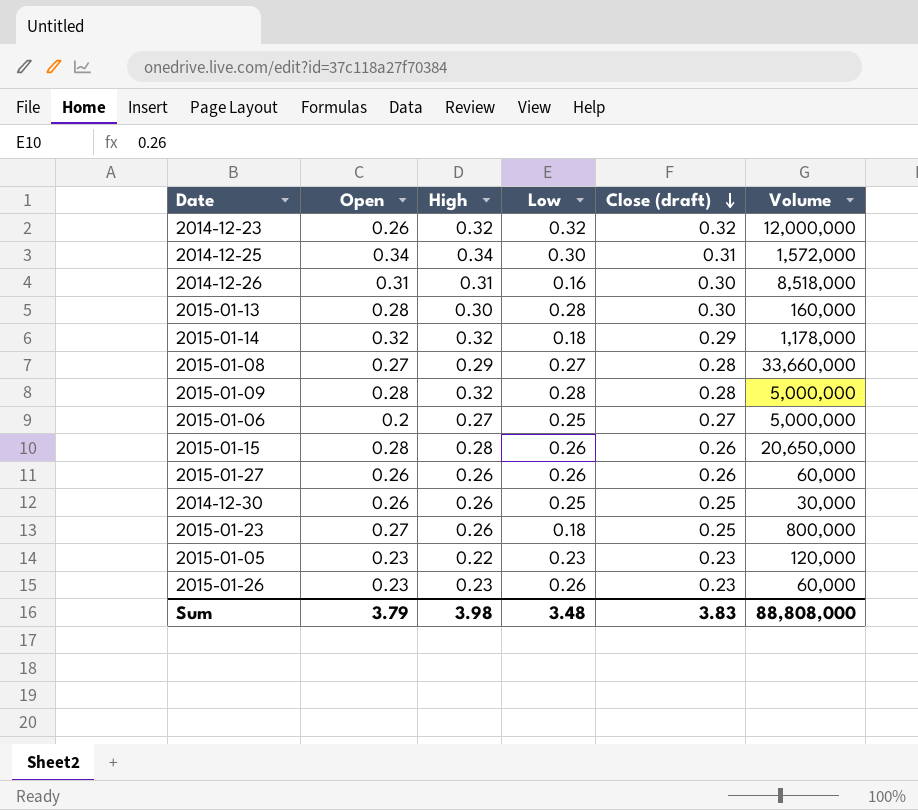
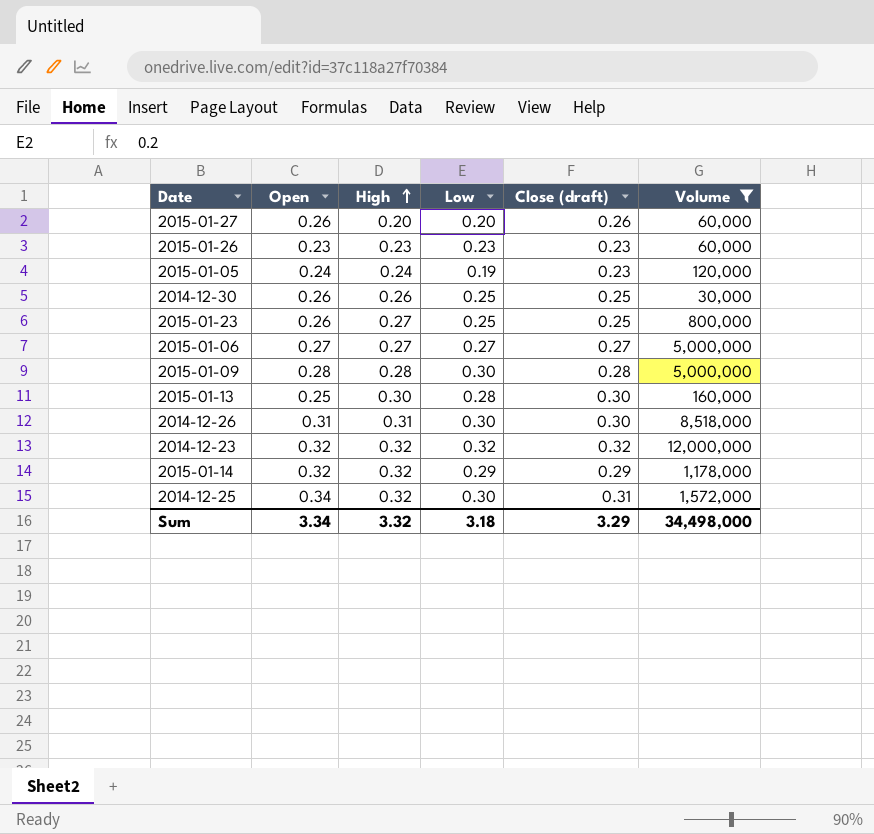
filter: none -> Volume <= 12,000,000
row order: Close (draft) descending -> High ascending
2015-01-27 | High: 0.26 -> 0.20
2015-01-27 | Low: 0.26 -> 0.20
2015-01-26 | Low: 0.26 -> 0.23
2015-01-05 | Open: 0.23 -> 0.24
2015-01-05 | High: 0.22 -> 0.24
2015-01-05 | Low: 0.23 -> 0.19
2015-01-23 | Open: 0.27 -> 0.26
2015-01-23 | High: 0.26 -> 0.27
2015-01-23 | Low: 0.18 -> 0.25
2015-01-06 | Open: 0.2 -> 0.27
2015-01-06 | Low: 0.25 -> 0.27
2015-01-09 | High: 0.32 -> 0.28
2015-01-09 | Low: 0.28 -> 0.30
2015-01-13 | Open: 0.28 -> 0.25
2014-12-26 | Low: 0.16 -> 0.30
2014-12-23 | Open: 0.26 -> 0.32
2015-01-14 | Low: 0.18 -> 0.29
2014-12-25 | High: 0.34 -> 0.32
Sum | Open: 3.79 -> 3.34
Sum | High: 3.98 -> 3.32
Sum | Low: 3.48 -> 3.18
Sum | Close (draft): 3.83 -> 3.29
Sum | Volume: 88,808,000 -> 34,498,000

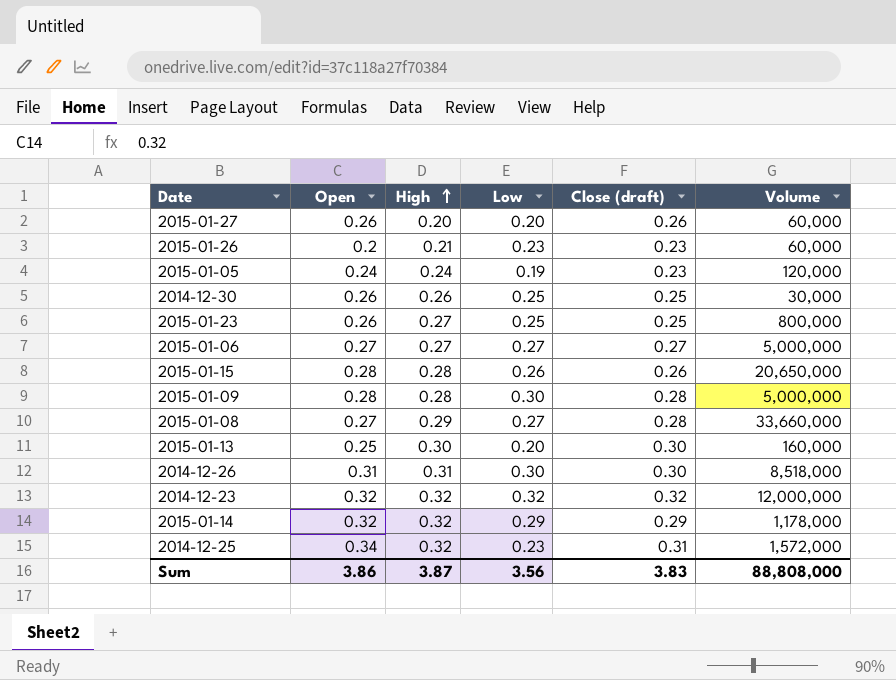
filter: Volume <= 12,000,000 -> none
2015-01-26 | Open: 0.23 -> 0.2
2015-01-26 | High: 0.23 -> 0.21
2015-01-13 | Low: 0.28 -> 0.20
2014-12-25 | Low: 0.30 -> 0.23
Sum | Open: 3.34 -> 3.86
Sum | High: 3.32 -> 3.87
Sum | Low: 3.18 -> 3.56
Sum | Close (draft): 3.29 -> 3.83
Sum | Volume: 34,498,000 -> 88,808,000

